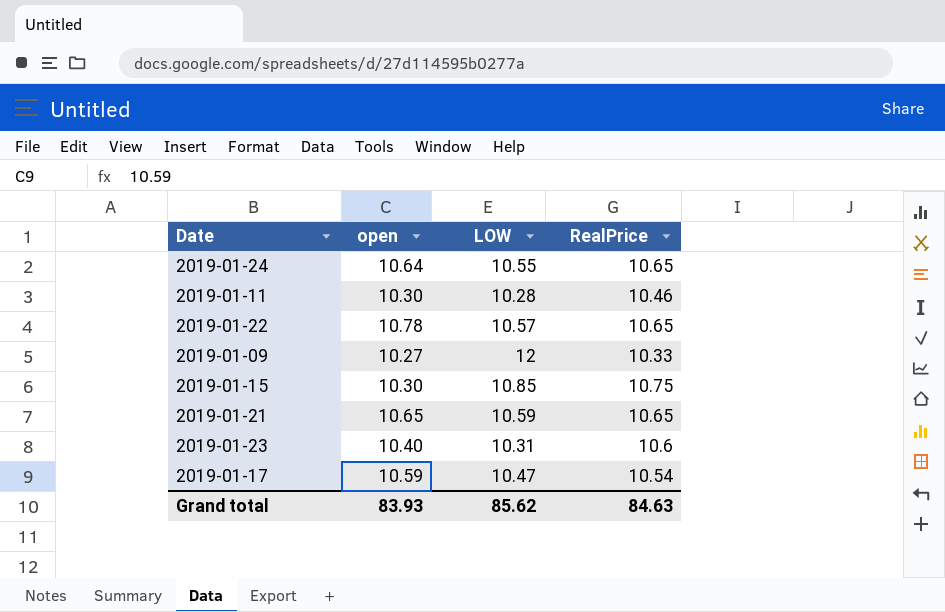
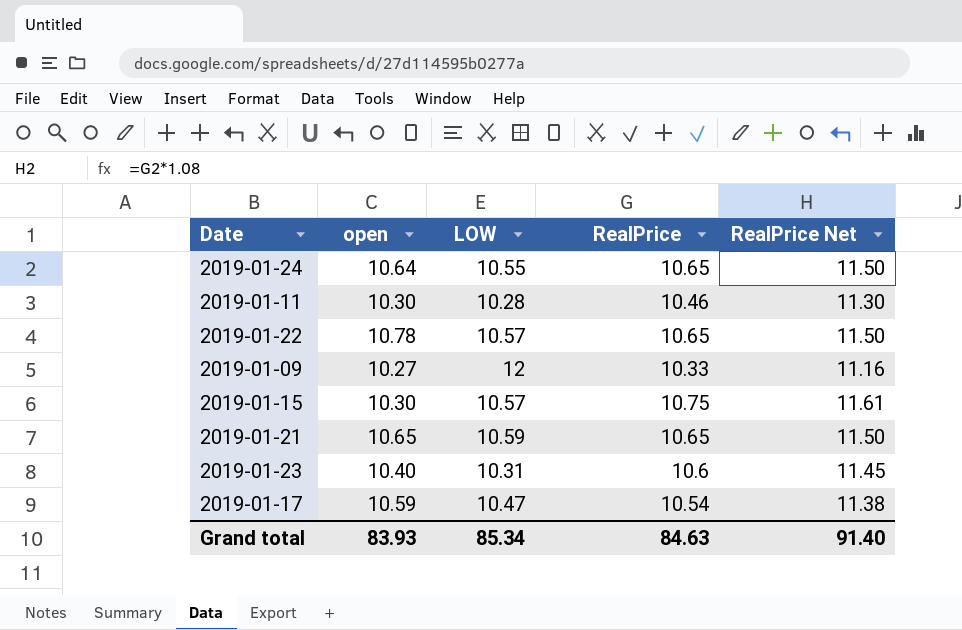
column RealPrice Net | formula: none -> [RealPrice] * 1.08
2019-01-15 | LOW: 10.85 -> 10.57
Grand total | LOW: 85.62 -> 85.34

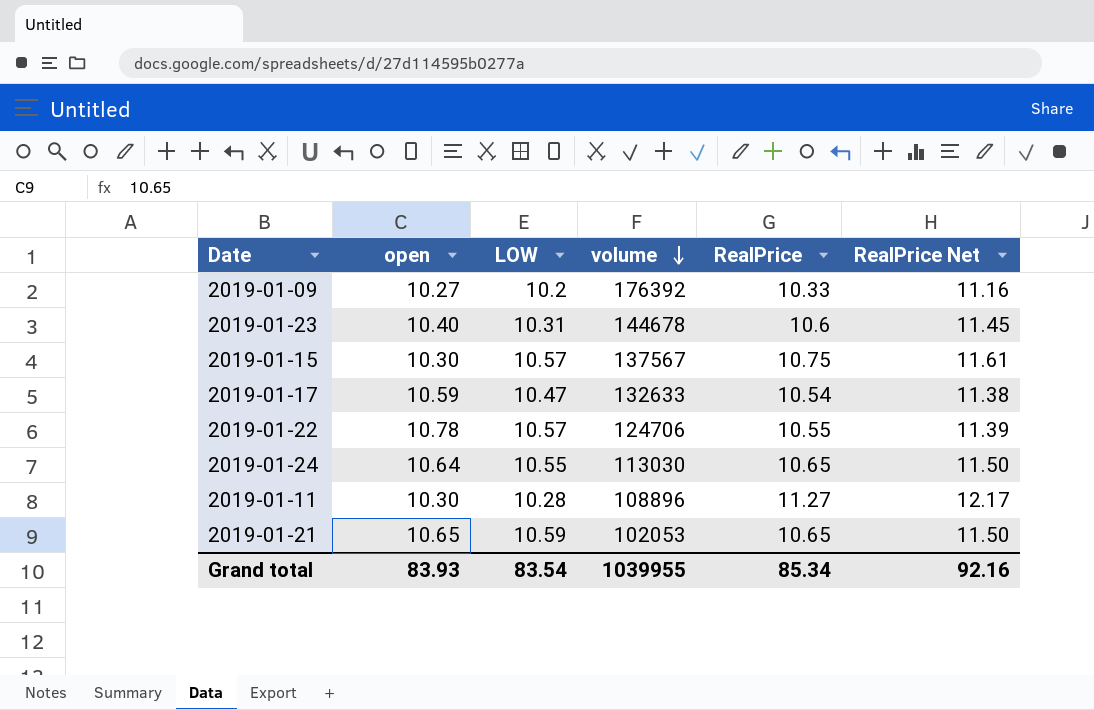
row order: none -> volume descending
column volume | position: none -> 4
2019-01-09 | LOW: 12 -> 10.2
2019-01-22 | RealPrice: 10.65 -> 10.55
2019-01-22 | RealPrice Net: 11.50 -> 11.39
2019-01-11 | RealPrice: 10.46 -> 11.27
2019-01-11 | RealPrice Net: 11.30 -> 12.17
Grand total | LOW: 85.34 -> 83.54
Grand total | RealPrice: 84.63 -> 85.34
Grand total | RealPrice Net: 91.40 -> 92.16

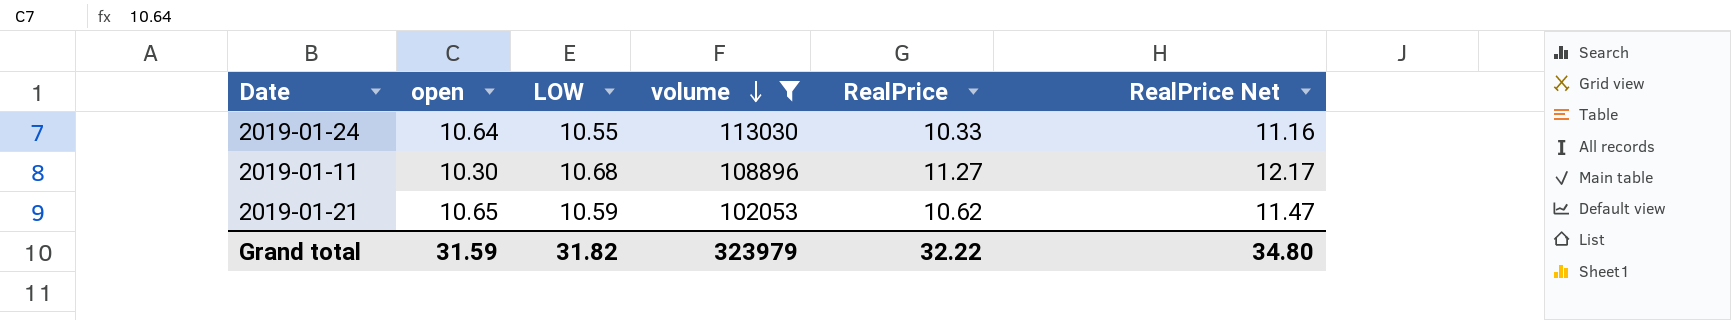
filter: none -> volume <= 113030
2019-01-24 | RealPrice: 10.65 -> 10.33
2019-01-24 | RealPrice Net: 11.50 -> 11.16
2019-01-11 | LOW: 10.28 -> 10.68
2019-01-21 | RealPrice: 10.65 -> 10.62
2019-01-21 | RealPrice Net: 11.50 -> 11.47
Grand total | open: 83.93 -> 31.59
Grand total | LOW: 83.54 -> 31.82
Grand total | volume: 1039955 -> 323979
Grand total | RealPrice: 85.34 -> 32.22
Grand total | RealPrice Net: 92.16 -> 34.80

